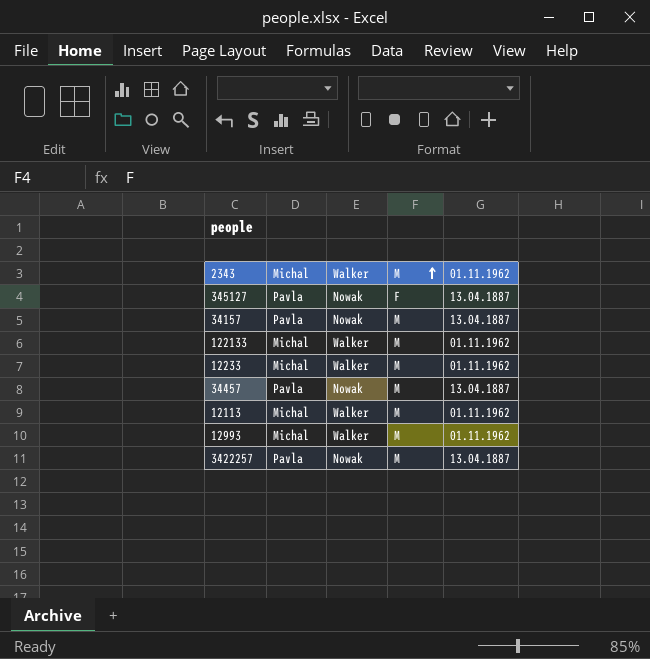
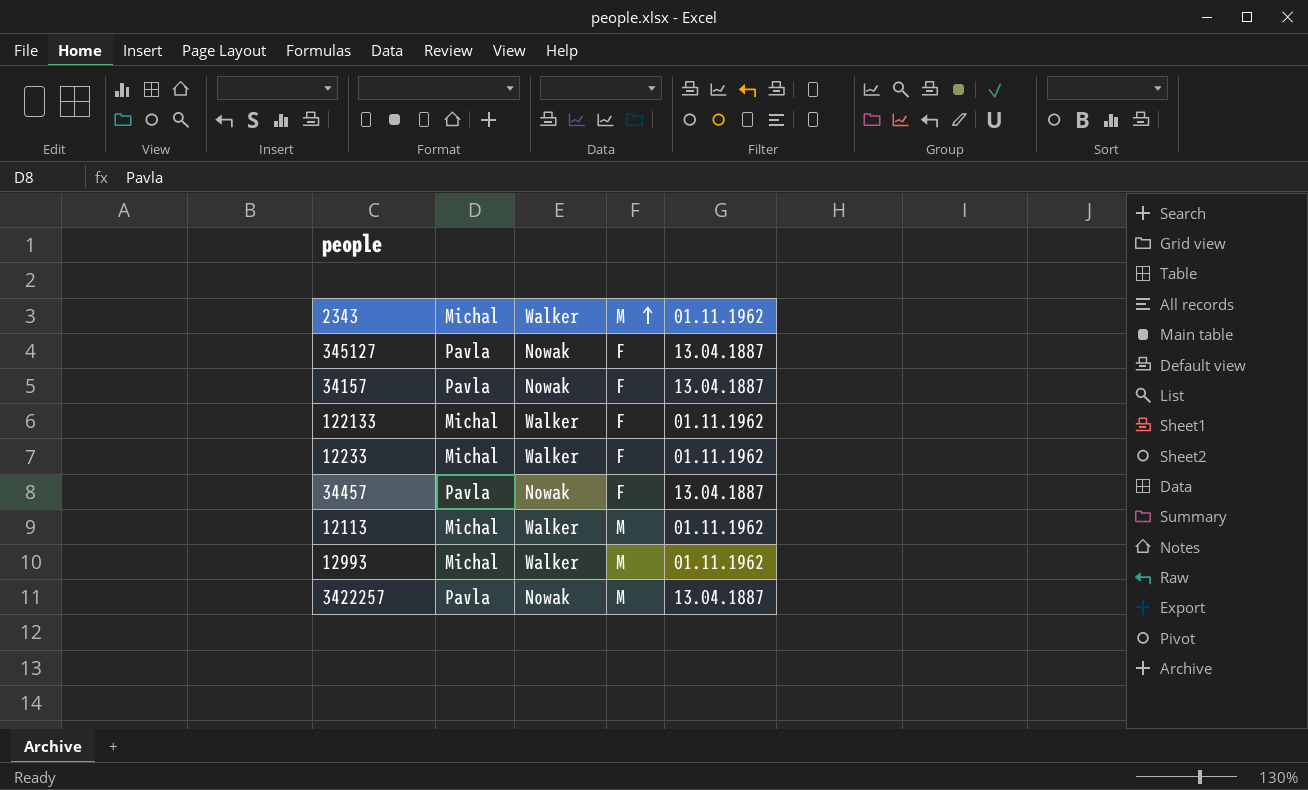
34157 | M: M -> F
122133 | M: M -> F
12233 | M: M -> F
34457 | M: M -> F

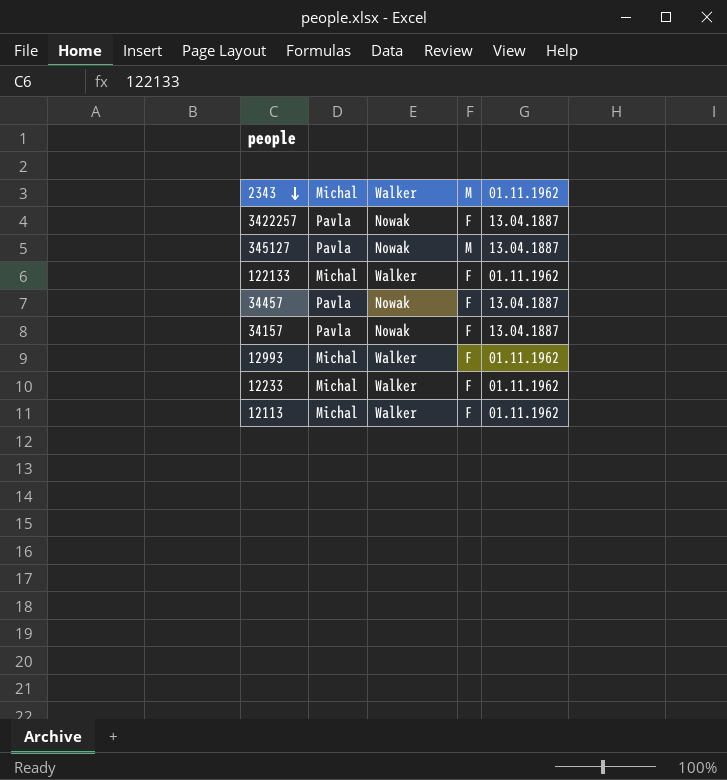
row order: M ascending -> 2343 descending
3422257 | M: M -> F
345127 | M: F -> M
12993 | M: M -> F
12113 | M: M -> F

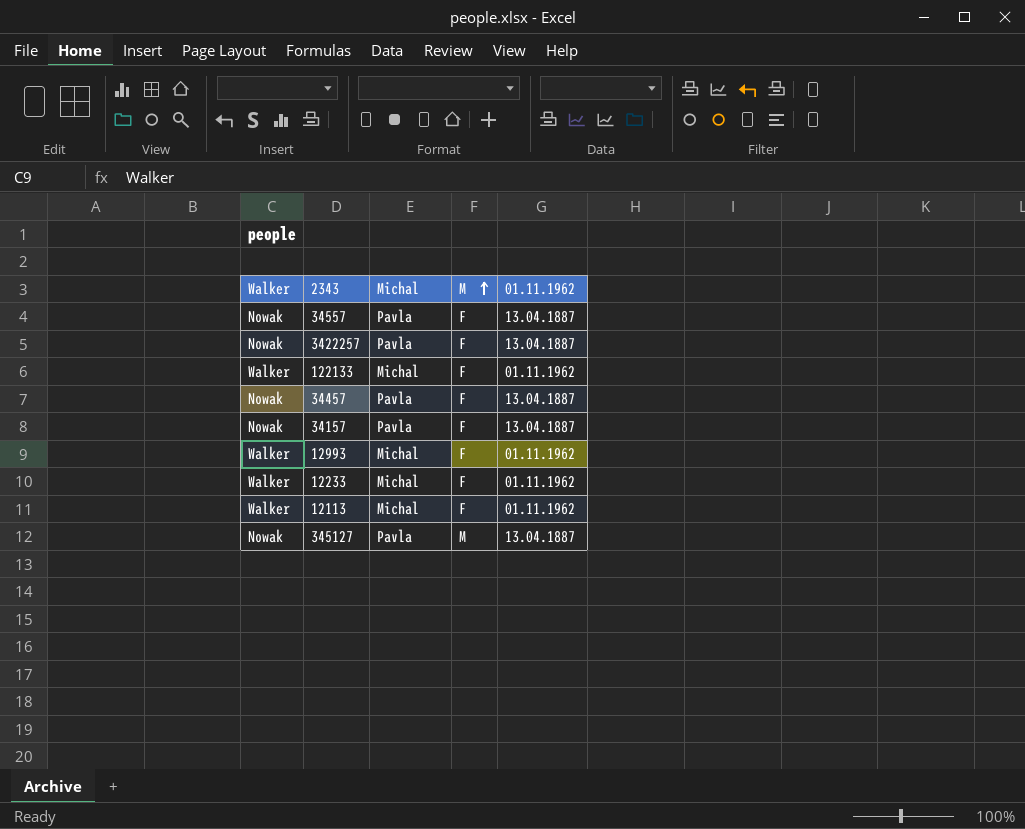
row order: 2343 descending -> M ascending
column Walker | position: 3 -> 1
row 34557: none -> Nowak | Pavla | F | 13.04.1887

